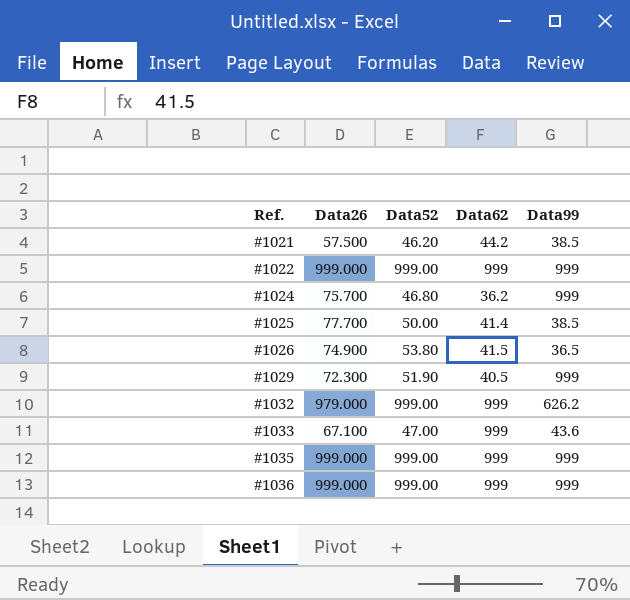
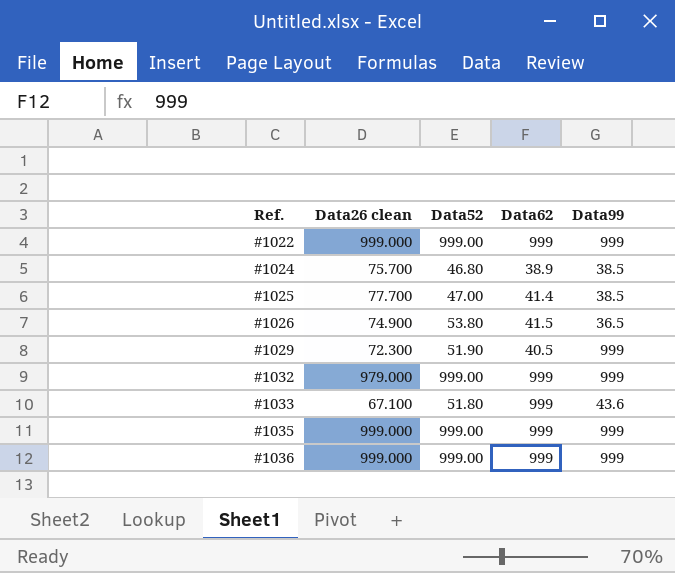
column name: Data26 -> Data26 clean
row #1021: 57.500 | 46.20 | 44.2 | 38.5 -> none
#1024 | Data62: 36.2 -> 38.9
#1024 | Data99: 999 -> 38.5
#1025 | Data52: 50.00 -> 47.00
#1032 | Data99: 626.2 -> 999
#1033 | Data52: 47.00 -> 51.80

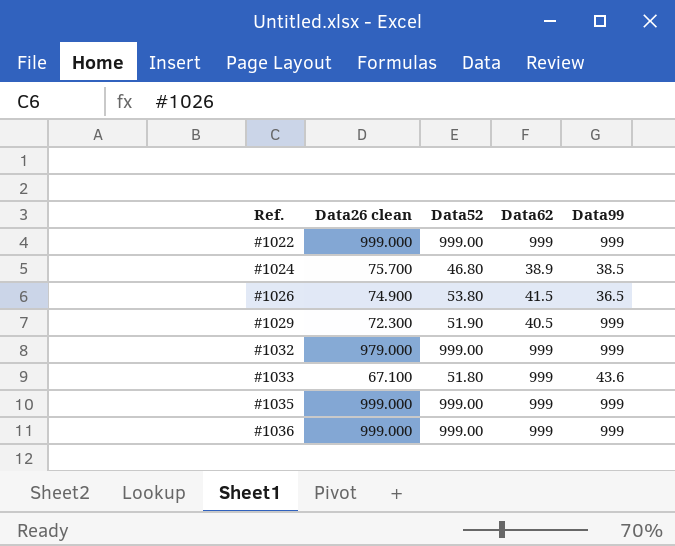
row #1025: 77.700 | 47.00 | 41.4 | 38.5 -> none

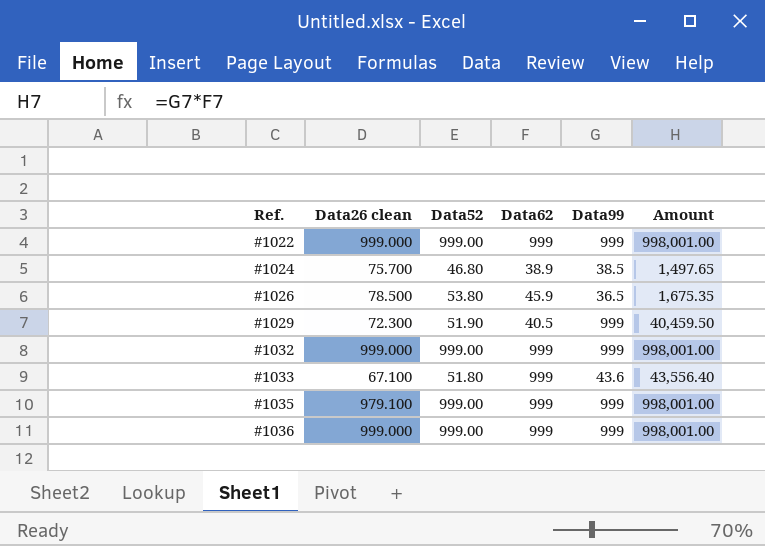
column Amount | formula: none -> [Data62] * [Data99]
#1026 | Data26 clean: 74.900 -> 78.500
#1026 | Data62: 41.5 -> 45.9
#1032 | Data26 clean: 979.000 -> 999.000
#1035 | Data26 clean: 999.000 -> 979.100

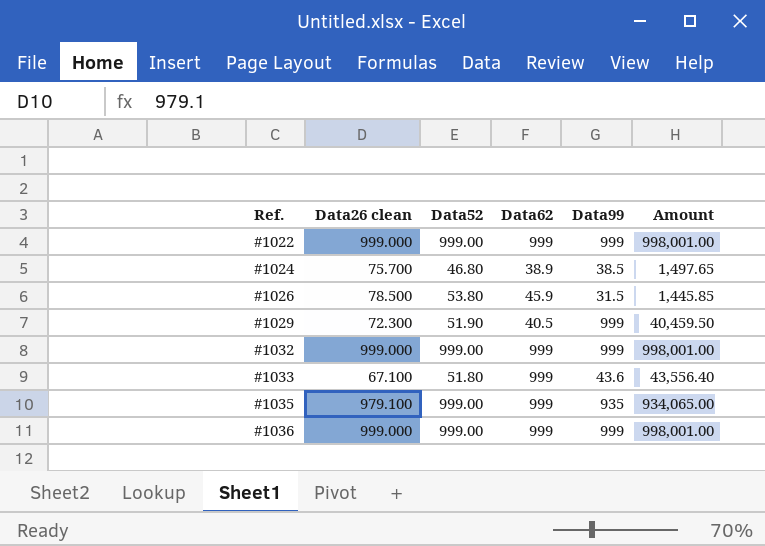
#1026 | Data99: 36.5 -> 31.5
#1026 | Amount: 1,675.35 -> 1,445.85
#1035 | Data99: 999 -> 935
#1035 | Amount: 998,001.00 -> 934,065.00

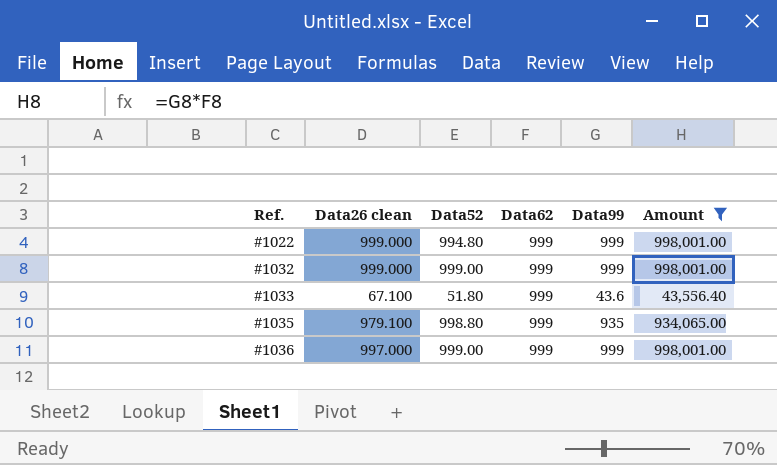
filter: none -> Amount >= 43,556.40
#1022 | Data52: 999.00 -> 994.80
#1035 | Data52: 999.00 -> 998.80
#1036 | Data26 clean: 999.000 -> 997.000

